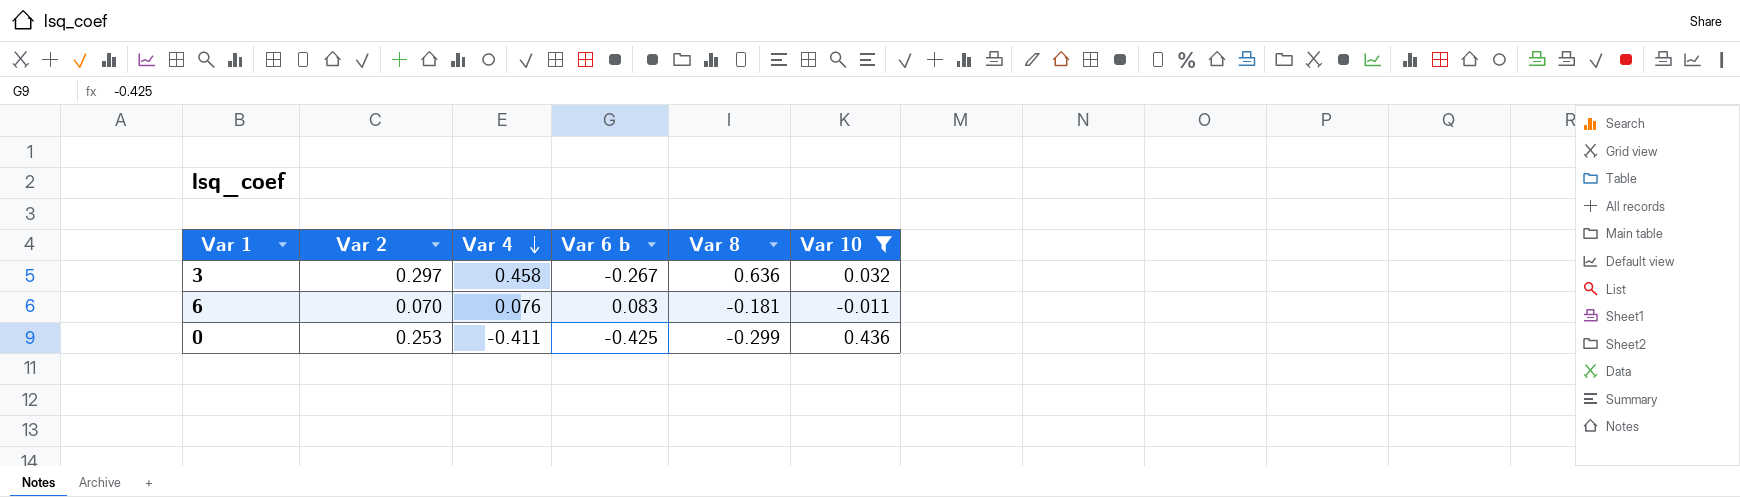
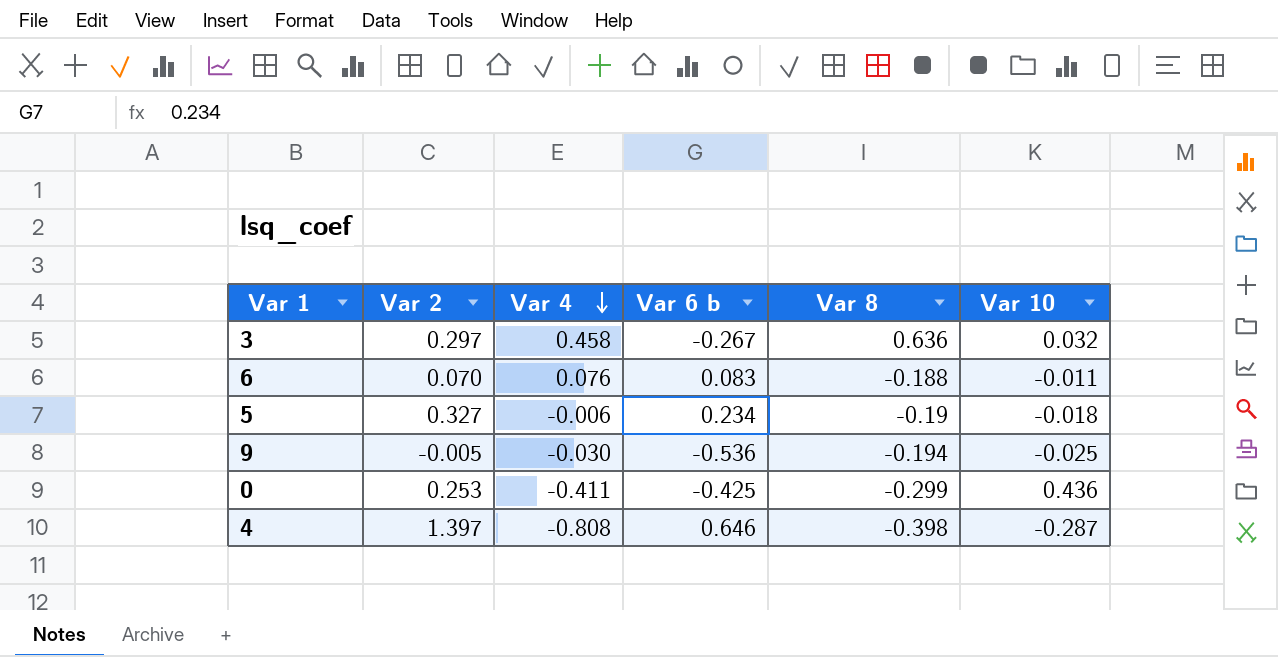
filter: Var 10 >= -0.011 -> none
6 | Var 8: -0.181 -> -0.188

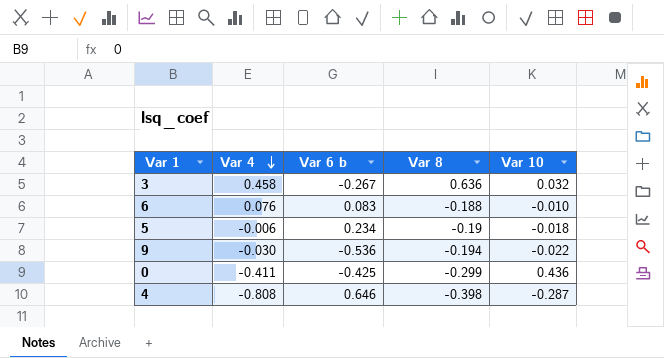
column Var 2 | position: 2 -> none
6 | Var 10: -0.011 -> -0.010
9 | Var 10: -0.025 -> -0.022

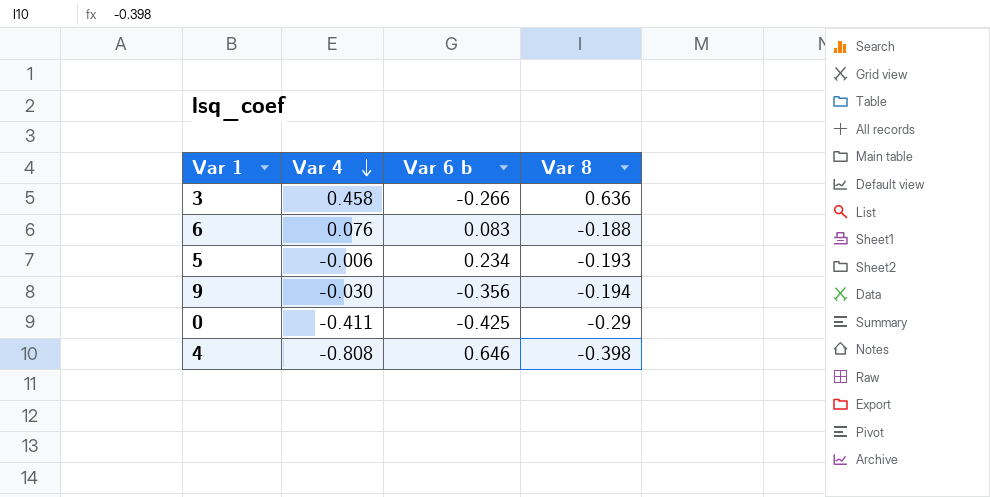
column Var 10 | position: 5 -> none
3 | Var 6 b: -0.267 -> -0.266
5 | Var 8: -0.19 -> -0.193
9 | Var 6 b: -0.536 -> -0.356
0 | Var 8: -0.299 -> -0.29

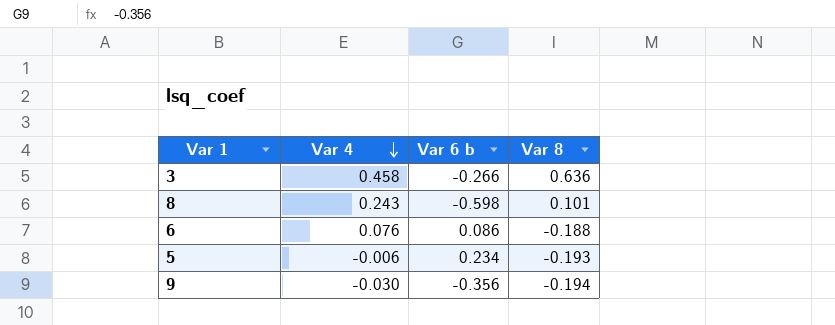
row 0: -0.411 | -0.425 | -0.29 -> none
row 4: -0.808 | 0.646 | -0.398 -> none
row 8: none -> 0.243 | -0.598 | 0.101
6 | Var 6 b: 0.083 -> 0.086

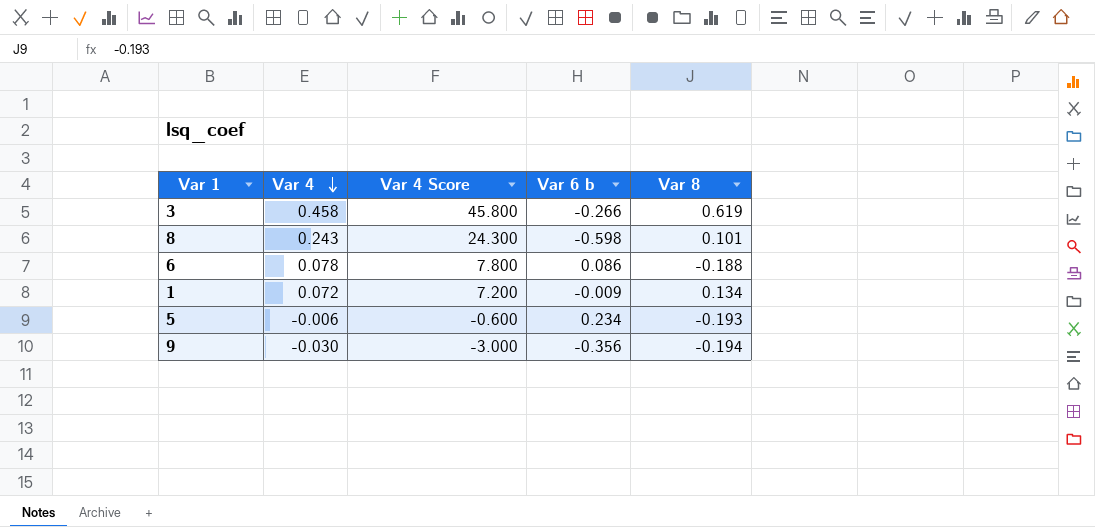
column Var 4 Score | formula: none -> [Var 4] * 100
3 | Var 8: 0.636 -> 0.619
6 | Var 4: 0.076 -> 0.078
row 1: none -> 0.072 | 7.200 | -0.009 | 0.134

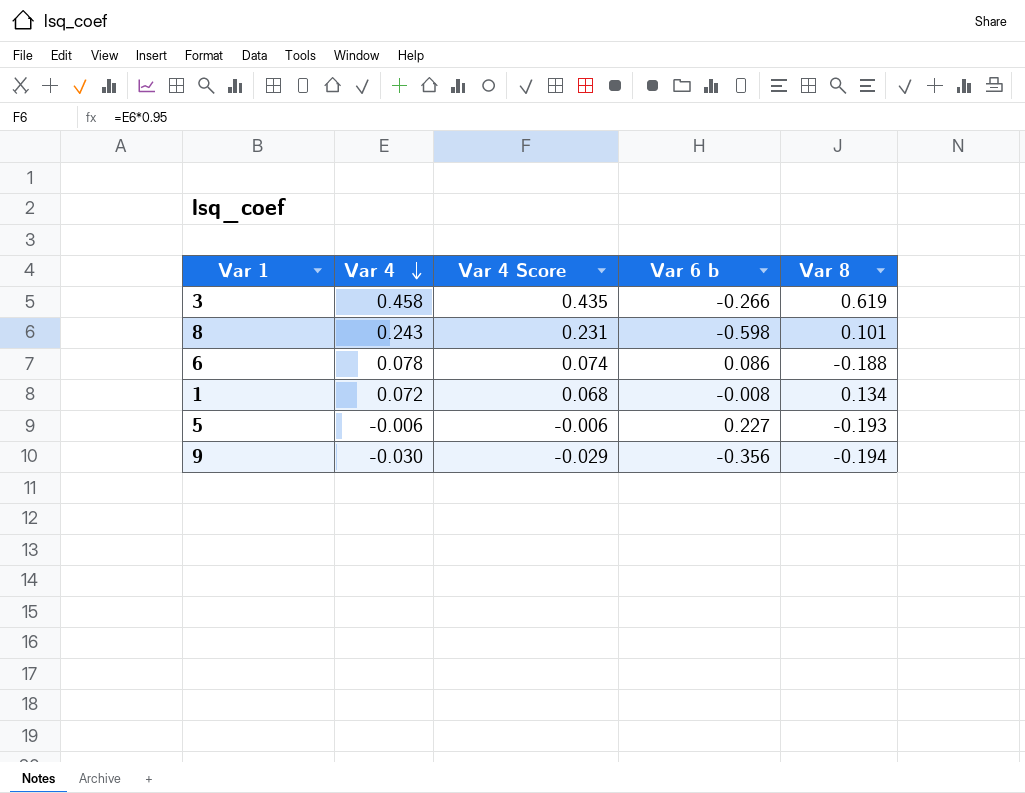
column Var 4 Score | formula: [Var 4] * 100 -> [Var 4] * 0.95
1 | Var 6 b: -0.009 -> -0.008
5 | Var 6 b: 0.234 -> 0.227

